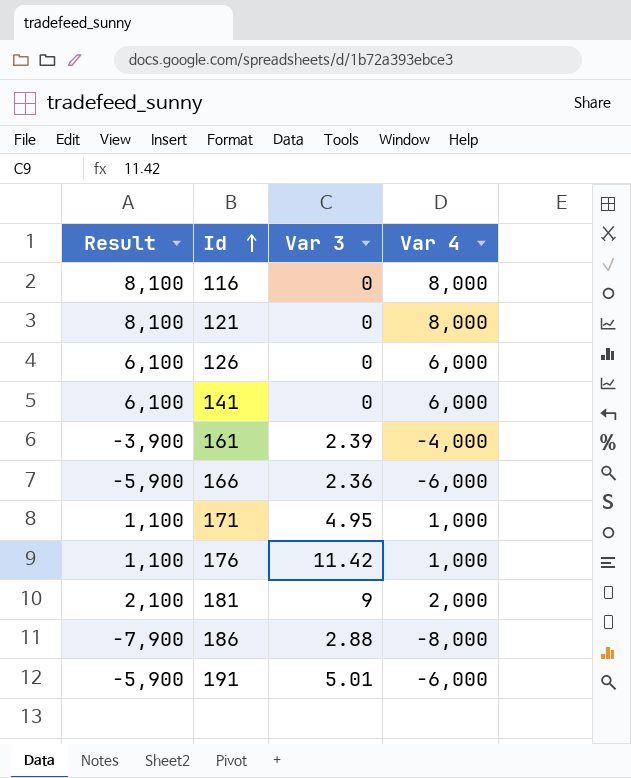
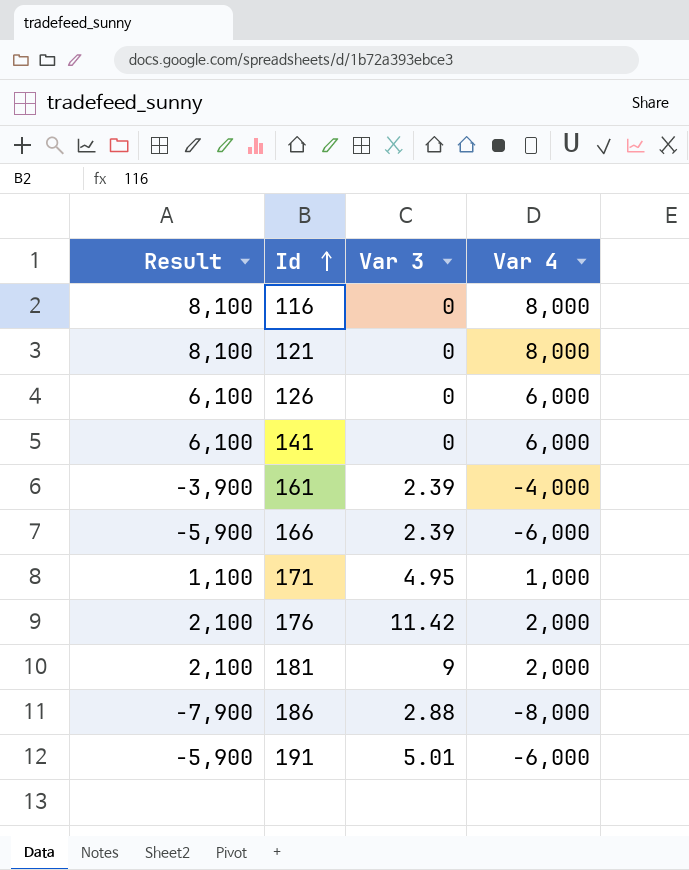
166 | Var 3: 2.36 -> 2.39
176 | Result: 1,100 -> 2,100
176 | Var 4: 1,000 -> 2,000

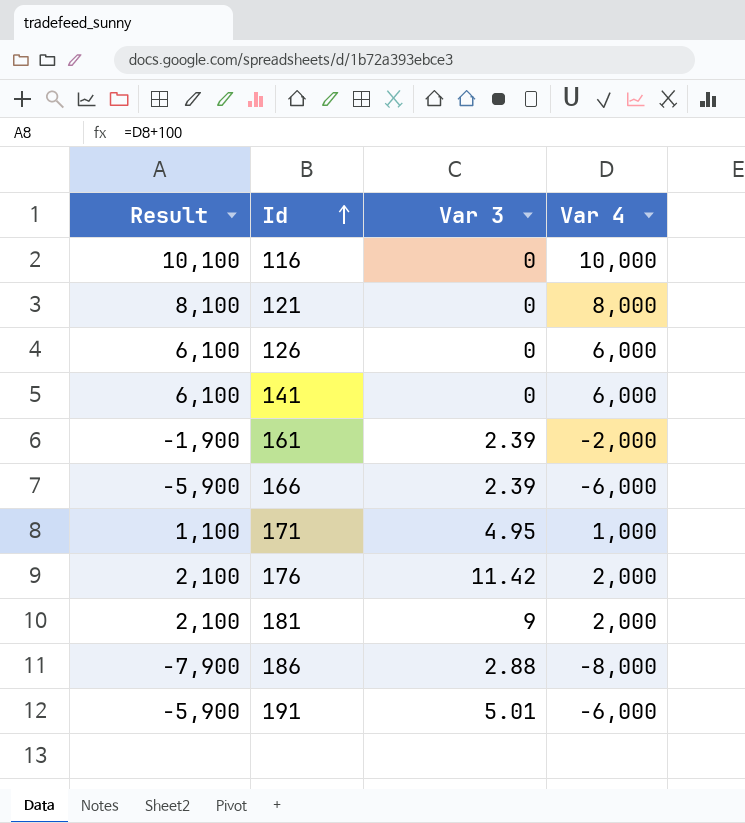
116 | Result: 8,100 -> 10,100
116 | Var 4: 8,000 -> 10,000
161 | Result: -3,900 -> -1,900
161 | Var 4: -4,000 -> -2,000

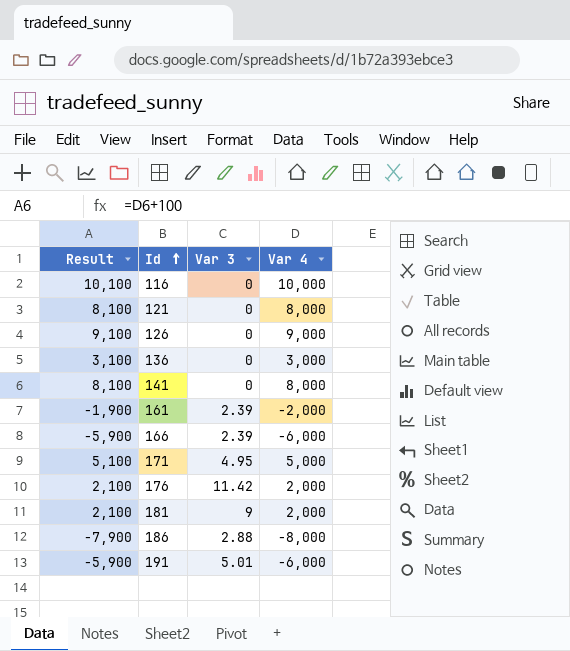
126 | Result: 6,100 -> 9,100
126 | Var 4: 6,000 -> 9,000
row 136: none -> 3,100 | 0 | 3,000
141 | Result: 6,100 -> 8,100
141 | Var 4: 6,000 -> 8,000
171 | Result: 1,100 -> 5,100
171 | Var 4: 1,000 -> 5,000

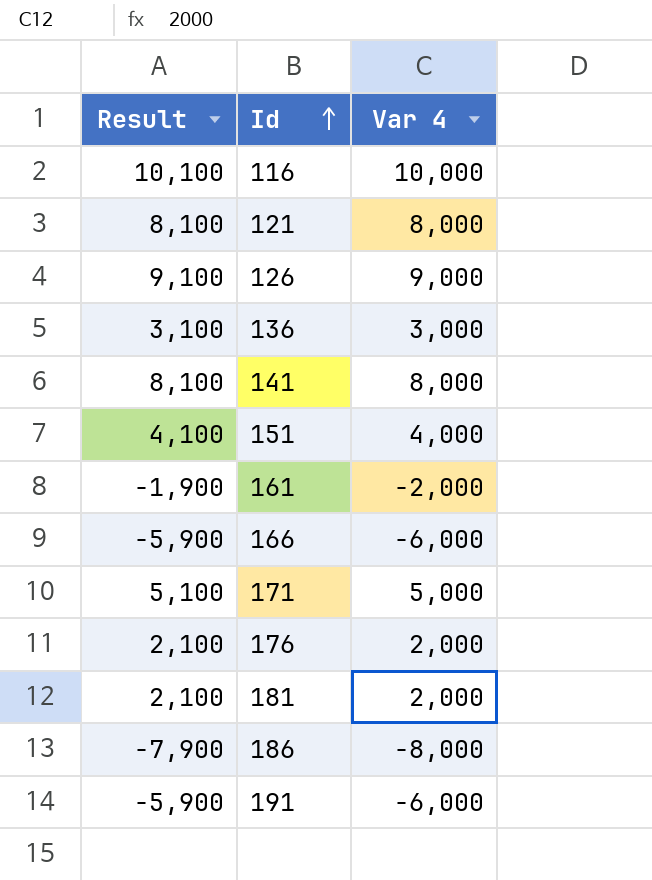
column Var 3 | position: 3 -> none
row 151: none -> 4,100 | 4,000

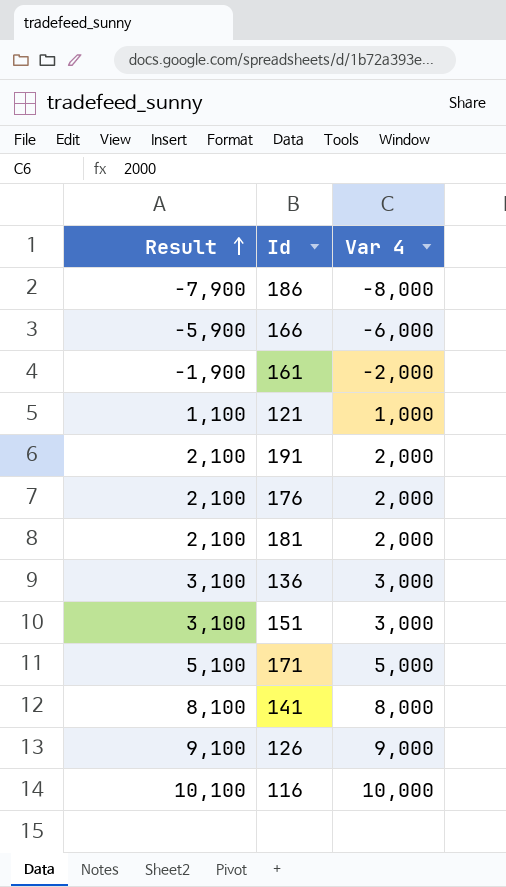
row order: Id ascending -> Result ascending
121 | Result: 8,100 -> 1,100
121 | Var 4: 8,000 -> 1,000
191 | Result: -5,900 -> 2,100
191 | Var 4: -6,000 -> 2,000
151 | Result: 4,100 -> 3,100
151 | Var 4: 4,000 -> 3,000

